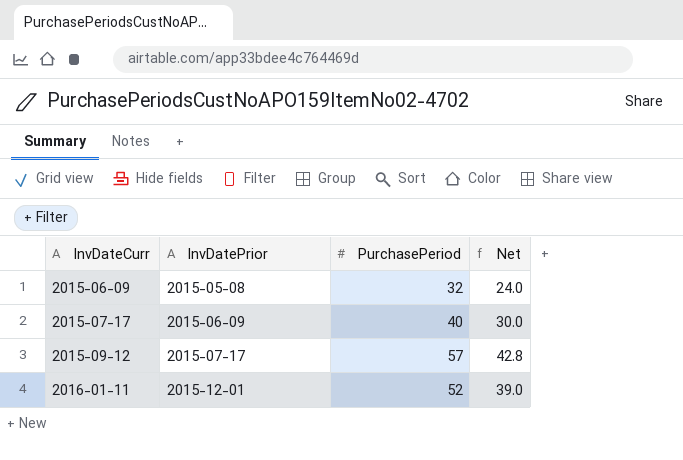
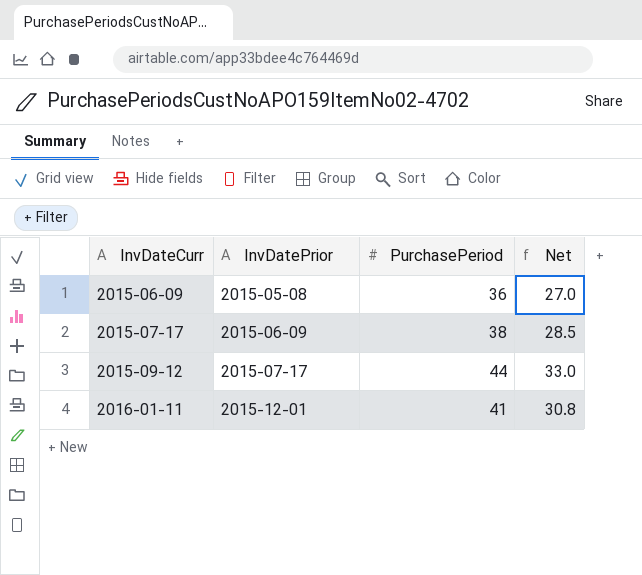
2015-06-09 | PurchasePeriod: 32 -> 36
2015-06-09 | Net: 24.0 -> 27.0
2015-07-17 | PurchasePeriod: 40 -> 38
2015-07-17 | Net: 30.0 -> 28.5
2015-09-12 | PurchasePeriod: 57 -> 44
2015-09-12 | Net: 42.8 -> 33.0
2016-01-11 | PurchasePeriod: 52 -> 41
2016-01-11 | Net: 39.0 -> 30.8

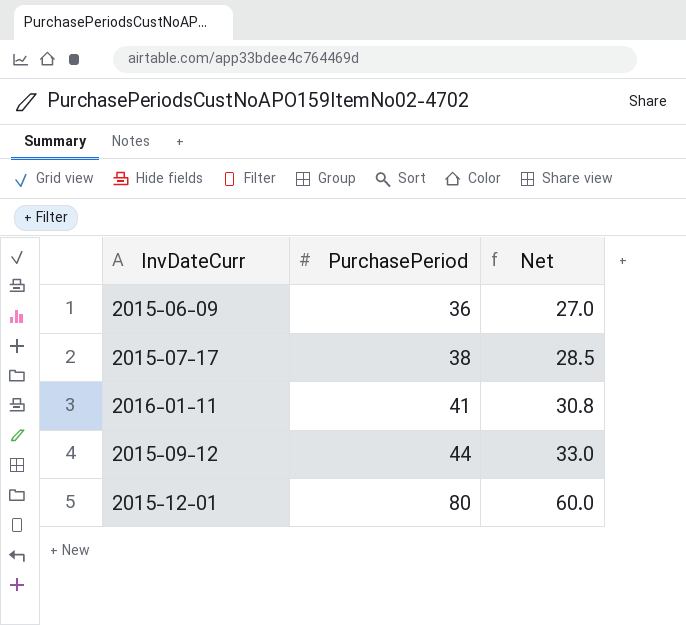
row order: InvDateCurr ascending -> PurchasePeriod ascending
column InvDatePrior | position: 2 -> none
row 2015-12-01: none -> 80 | 60.0

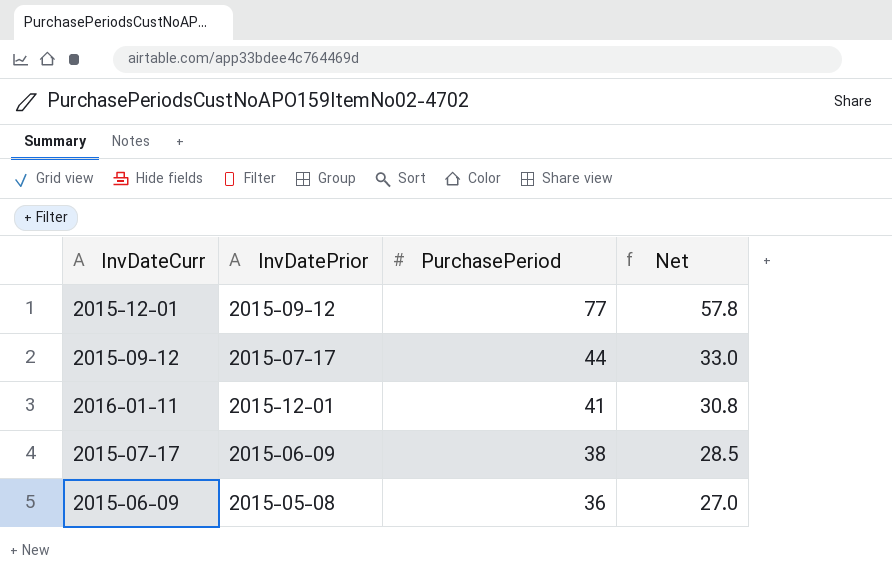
row order: PurchasePeriod ascending -> PurchasePeriod descending
column InvDatePrior | position: none -> 2
2015-12-01 | PurchasePeriod: 80 -> 77
2015-12-01 | Net: 60.0 -> 57.8

